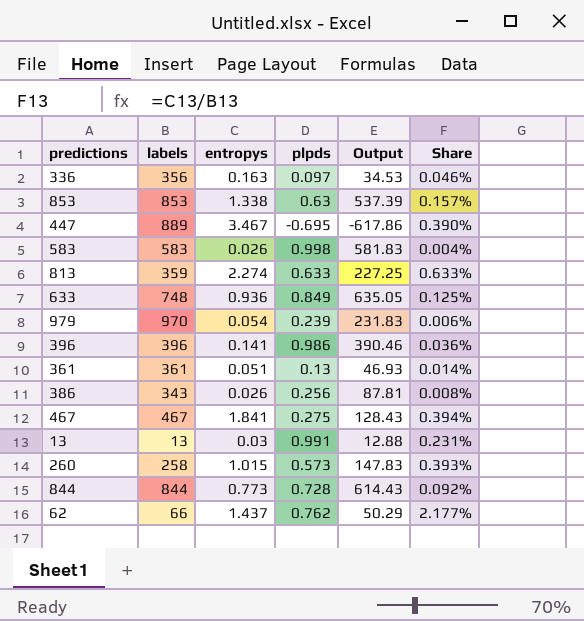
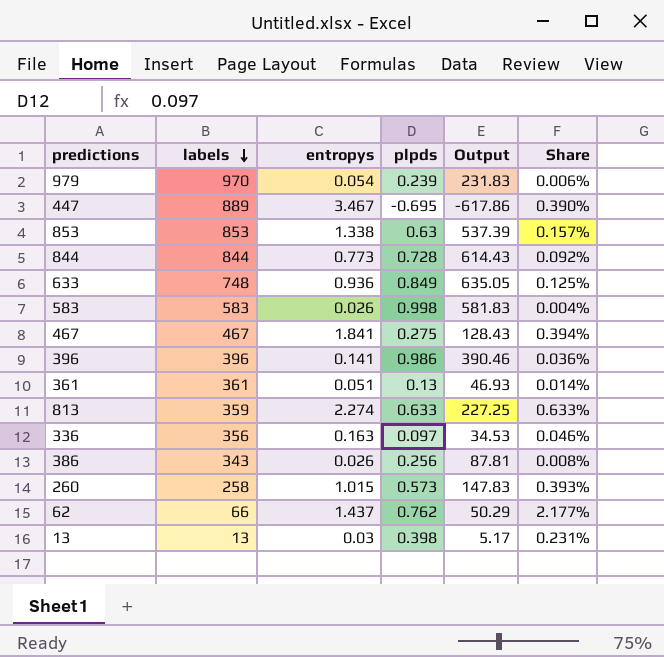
row order: none -> labels descending
13 | plpds: 0.991 -> 0.398
13 | Output: 12.88 -> 5.17

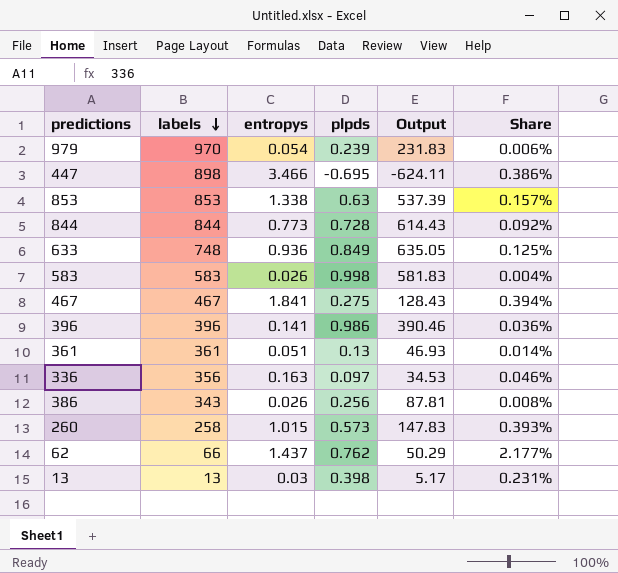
row 813: 359 | 2.274 | 0.633 | 227.25 | 0.633% -> none
447 | labels: 889 -> 898
447 | entropys: 3.467 -> 3.466
447 | Output: -617.86 -> -624.11
447 | Share: 0.390% -> 0.386%

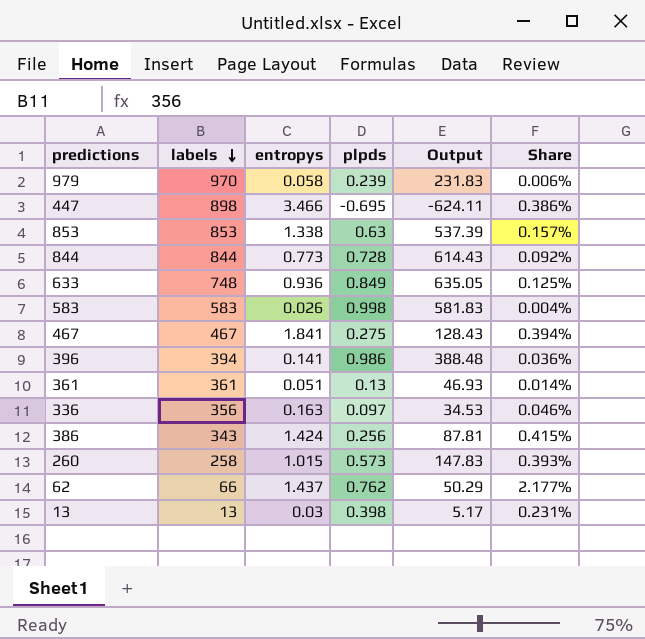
979 | entropys: 0.054 -> 0.058
396 | labels: 396 -> 394
396 | Output: 390.46 -> 388.48
386 | entropys: 0.026 -> 1.424
386 | Share: 0.008% -> 0.415%

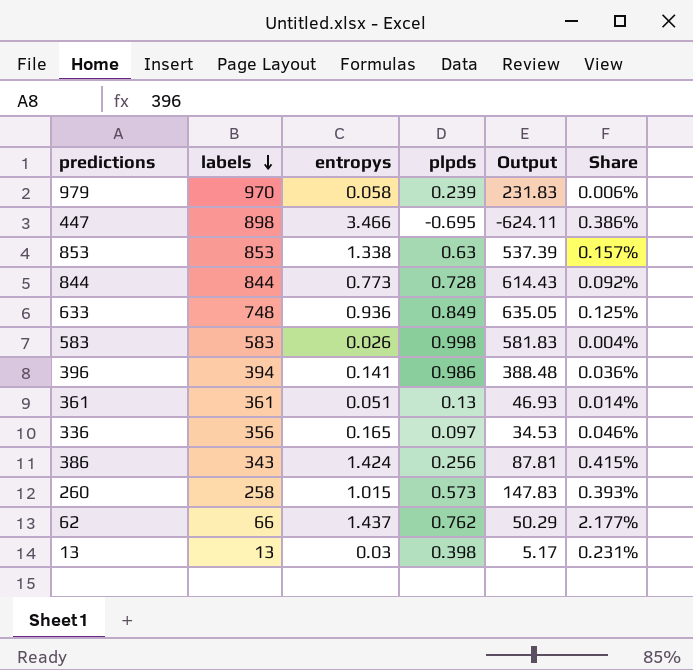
row 467: 467 | 1.841 | 0.275 | 128.43 | 0.394% -> none
336 | entropys: 0.163 -> 0.165

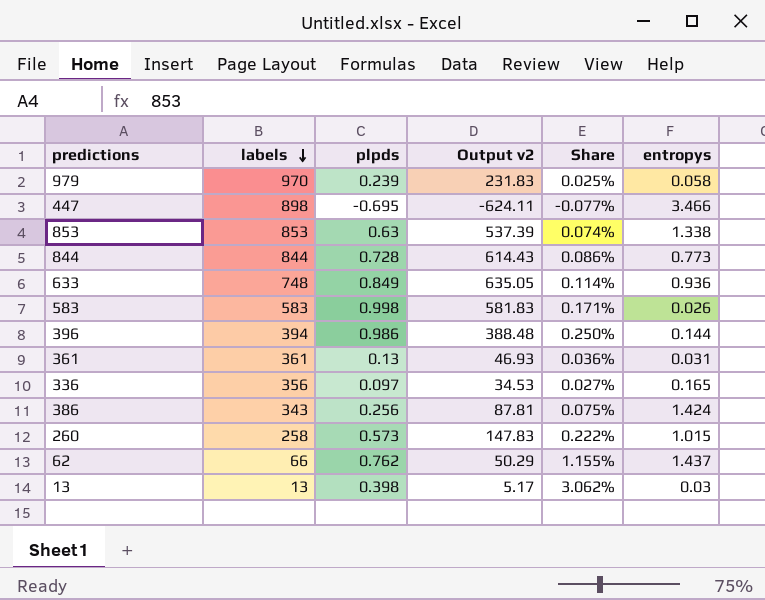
column name: Output -> Output v2
column Share | formula: [entropys] / [labels] -> [plpds] / [labels]
column entropys | position: 3 -> 6
396 | entropys: 0.141 -> 0.144
361 | entropys: 0.051 -> 0.031

